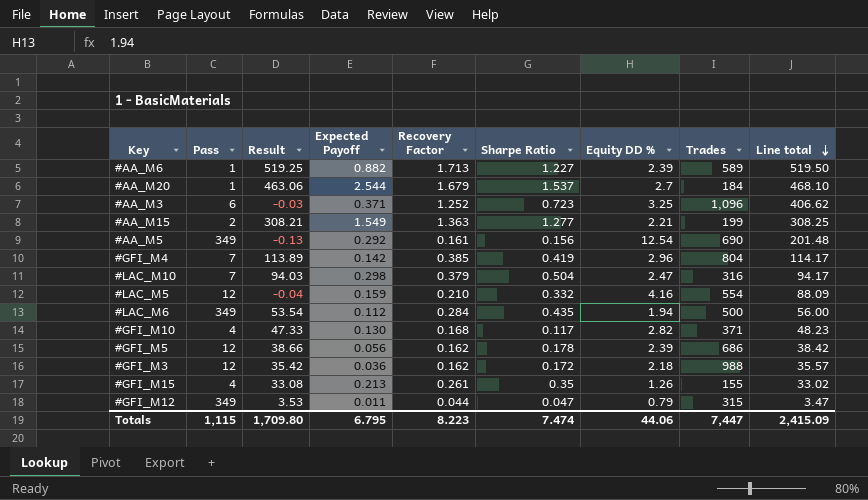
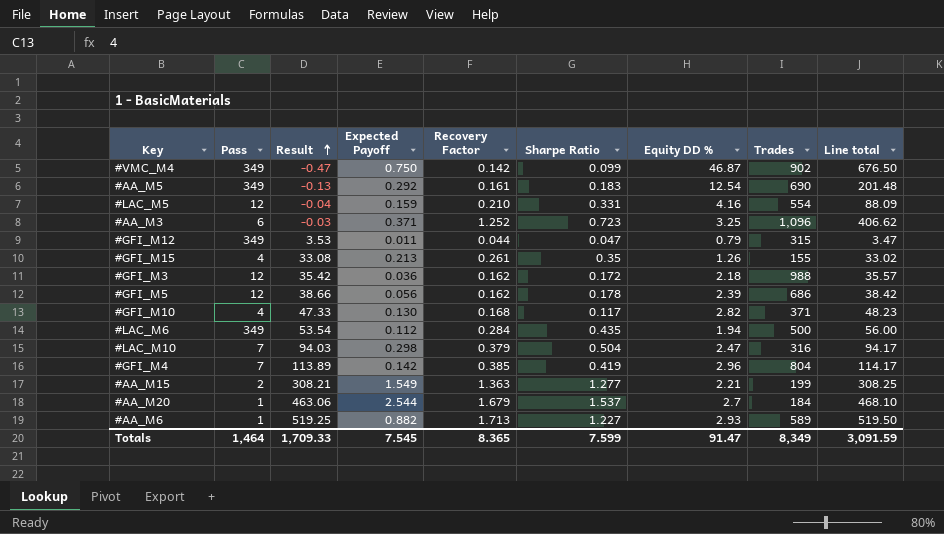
row order: Line total descending -> Result ascending
row #VMC_M4: none -> 349 | -0.47 | 0.750 | 0.142 | 0.099 | 46.87 | 902 | 676.50
#AA_M5 | Sharpe Ratio: 0.156 -> 0.183
#LAC_M5 | Sharpe Ratio: 0.332 -> 0.331
#AA_M6 | Equity DD %: 2.39 -> 2.93
Totals | Pass: 1,115 -> 1,464
Totals | Result: 1,709.80 -> 1,709.33
Totals | Expected Payoff: 6.795 -> 7.545
Totals | Recovery Factor: 8.223 -> 8.365
Totals | Sharpe Ratio: 7.474 -> 7.599
Totals | Equity DD %: 44.06 -> 91.47
Totals | Trades: 7,447 -> 8,349
Totals | Line total: 2,415.09 -> 3,091.59

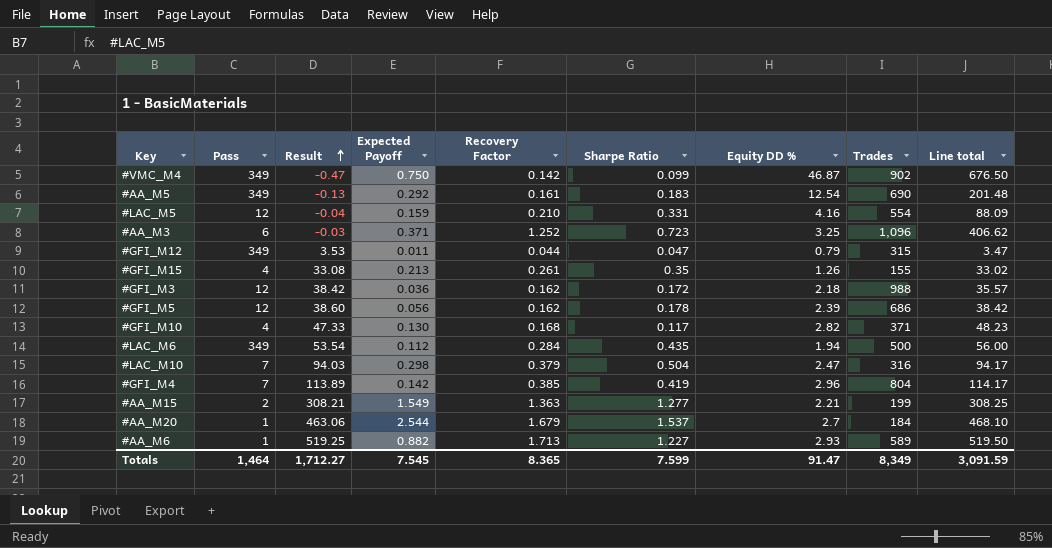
#GFI_M3 | Result: 35.42 -> 38.42
#GFI_M5 | Result: 38.66 -> 38.60
Totals | Result: 1,709.33 -> 1,712.27

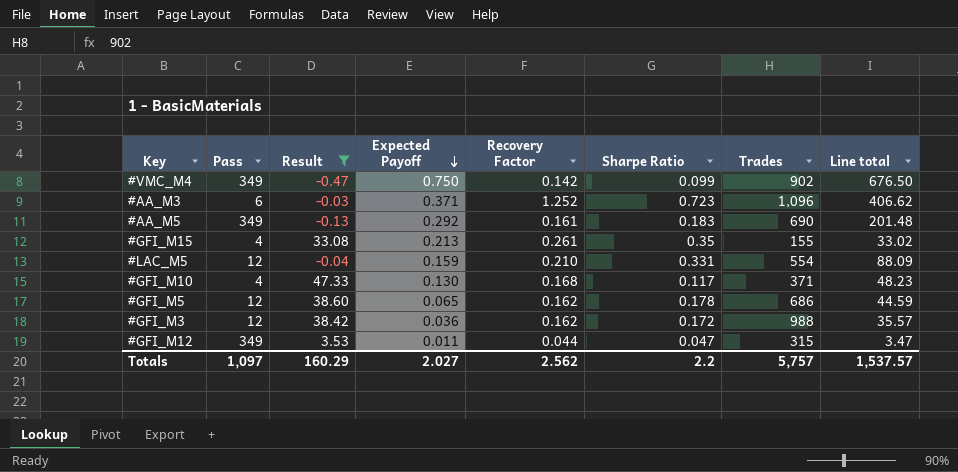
filter: none -> Result <= 47.33
row order: Result ascending -> Expected Payoff descending
column Equity DD % | position: 7 -> none
#GFI_M5 | Expected Payoff: 0.056 -> 0.065
#GFI_M5 | Line total: 38.42 -> 44.59
Totals | Pass: 1,464 -> 1,097
Totals | Result: 1,712.27 -> 160.29
Totals | Expected Payoff: 7.545 -> 2.027
Totals | Recovery Factor: 8.365 -> 2.562
Totals | Sharpe Ratio: 7.599 -> 2.2
Totals | Trades: 8,349 -> 5,757
Totals | Line total: 3,091.59 -> 1,537.57

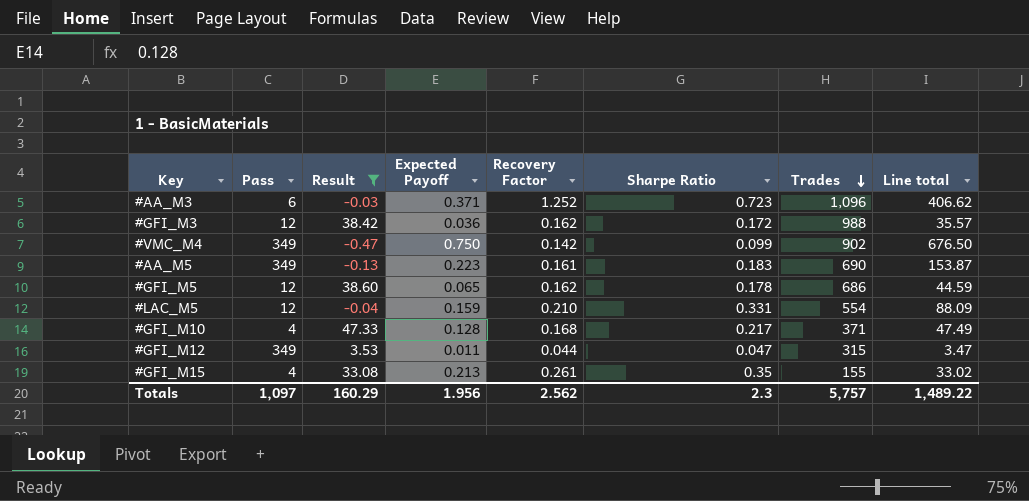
row order: Expected Payoff descending -> Trades descending
#AA_M5 | Expected Payoff: 0.292 -> 0.223
#AA_M5 | Line total: 201.48 -> 153.87
#GFI_M10 | Expected Payoff: 0.130 -> 0.128
#GFI_M10 | Sharpe Ratio: 0.117 -> 0.217
#GFI_M10 | Line total: 48.23 -> 47.49
Totals | Expected Payoff: 2.027 -> 1.956
Totals | Sharpe Ratio: 2.2 -> 2.3
Totals | Line total: 1,537.57 -> 1,489.22

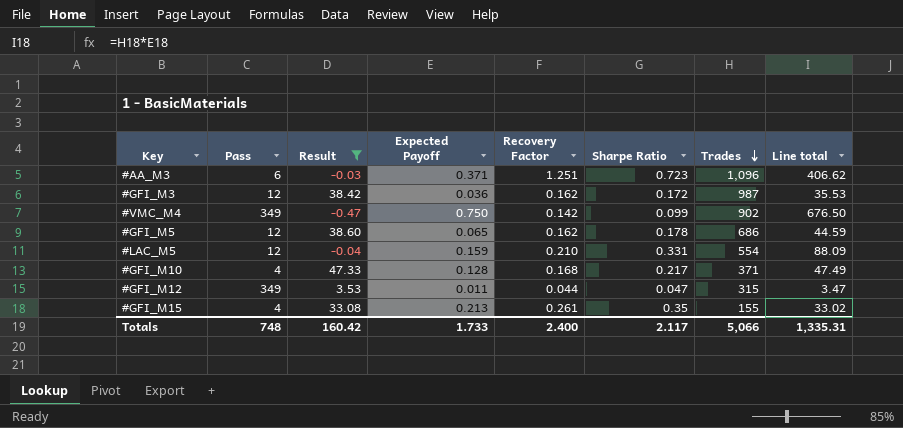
row #AA_M5: 349 | -0.13 | 0.223 | 0.161 | 0.183 | 690 | 153.87 -> none
#AA_M3 | Recovery Factor: 1.252 -> 1.251
#GFI_M3 | Trades: 988 -> 987
#GFI_M3 | Line total: 35.57 -> 35.53
Totals | Pass: 1,097 -> 748
Totals | Result: 160.29 -> 160.42
Totals | Expected Payoff: 1.956 -> 1.733
Totals | Recovery Factor: 2.562 -> 2.400
Totals | Sharpe Ratio: 2.3 -> 2.117
Totals | Trades: 5,757 -> 5,066
Totals | Line total: 1,489.22 -> 1,335.31

